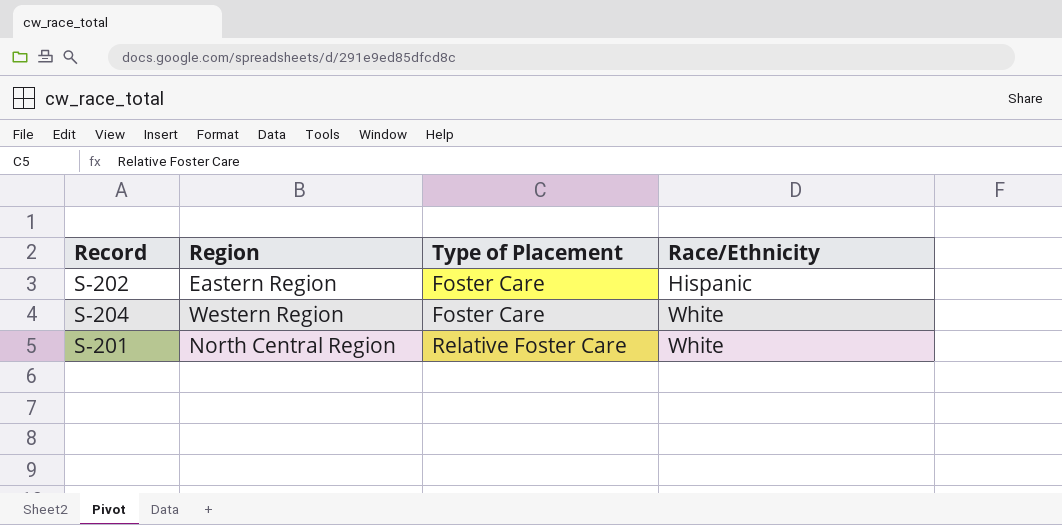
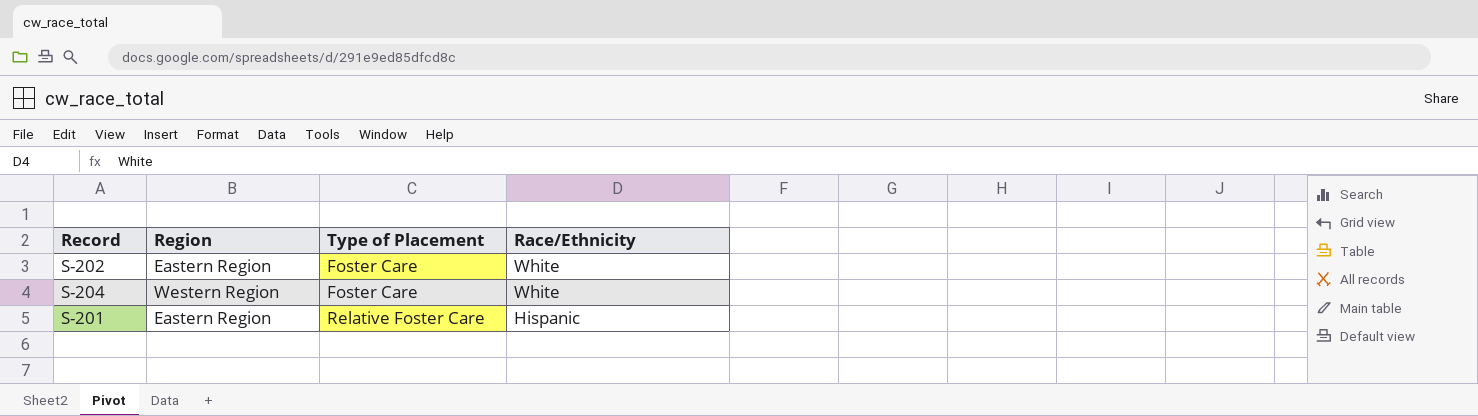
S-202 | Race/Ethnicity: Hispanic -> White
S-201 | Region: North Central Region -> Eastern Region
S-201 | Race/Ethnicity: White -> Hispanic

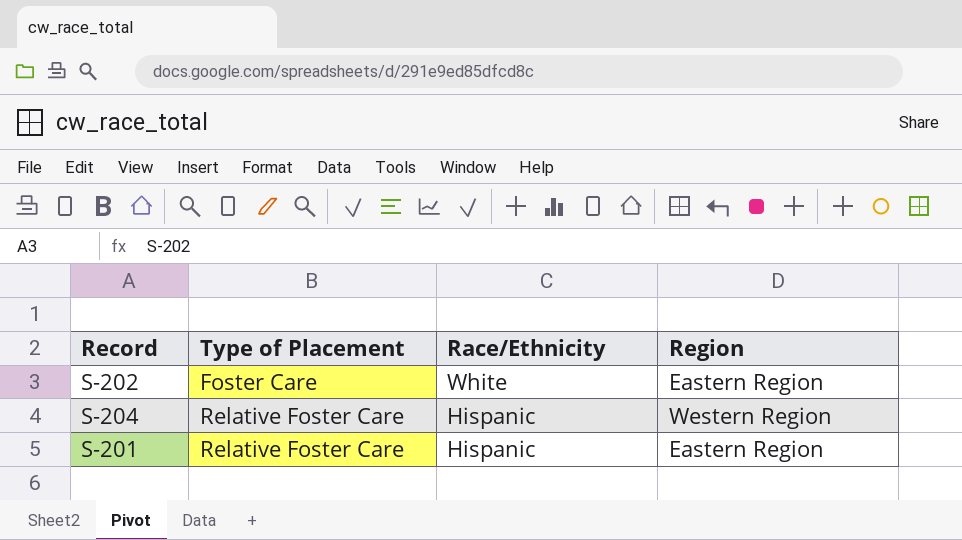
column Region | position: 2 -> 4
S-204 | Type of Placement: Foster Care -> Relative Foster Care
S-204 | Race/Ethnicity: White -> Hispanic

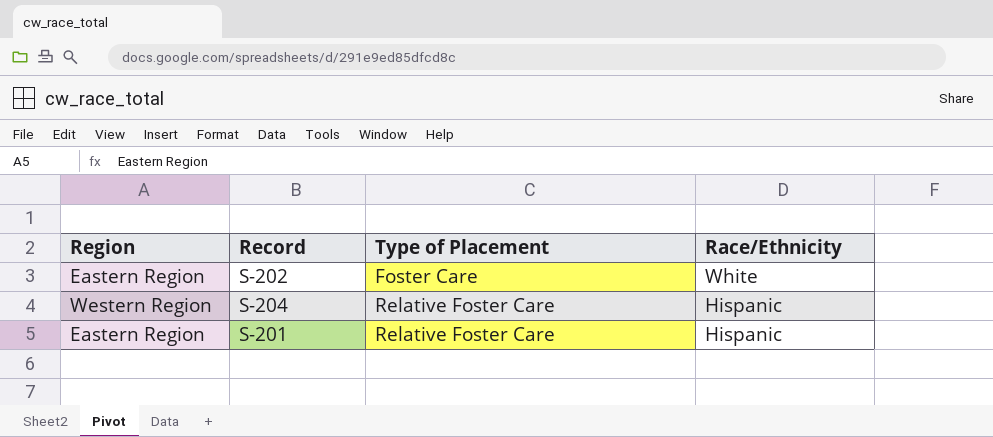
column Region | position: 4 -> 1

